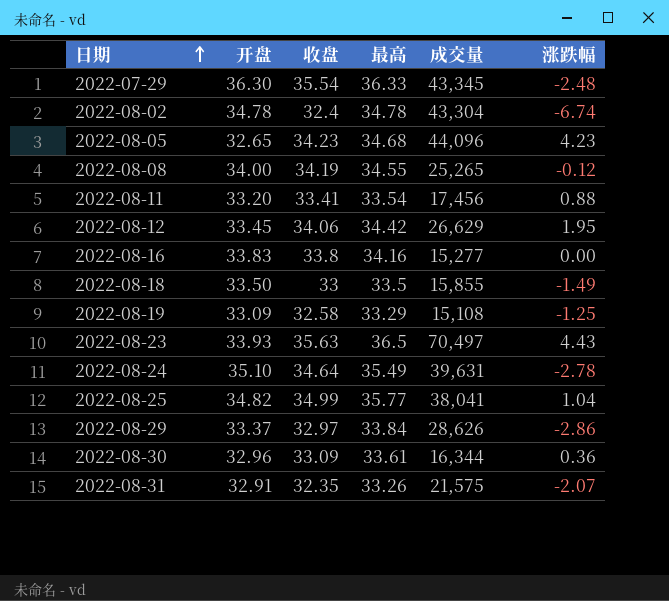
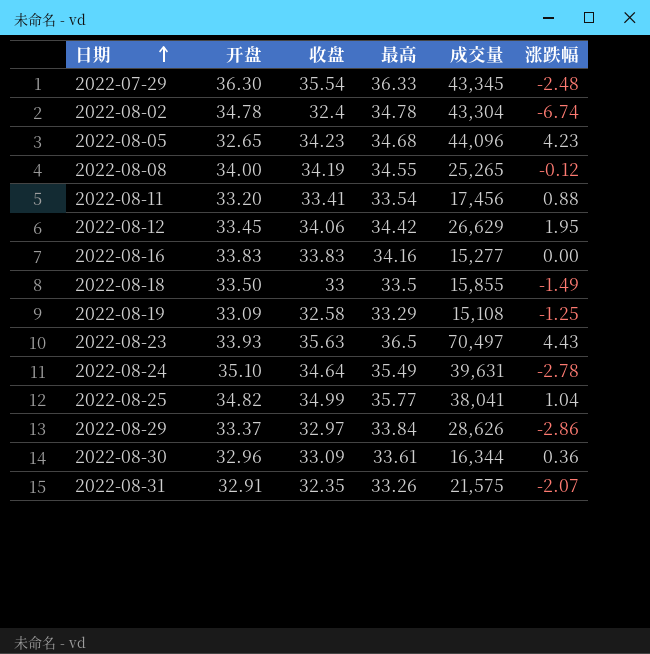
2022-08-16 | 收盘: 33.8 -> 33.83

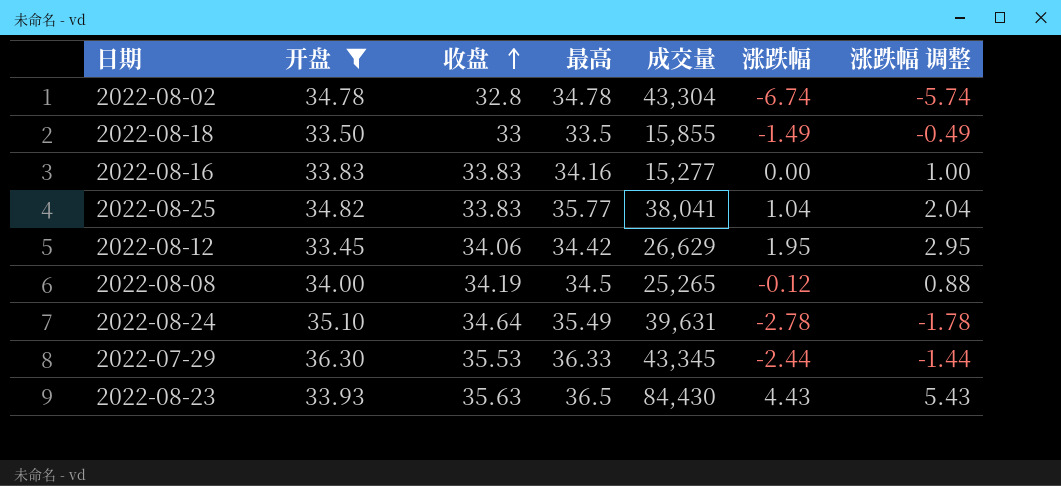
filter: none -> 开盘 >= 33.45
row order: 日期 ascending -> 收盘 ascending
column 涨跌幅 调整 | formula: none -> [涨跌幅] + 1
2022-08-02 | 收盘: 32.4 -> 32.8
2022-08-25 | 收盘: 34.99 -> 33.83
2022-08-08 | 最高: 34.55 -> 34.5
2022-07-29 | 收盘: 35.54 -> 35.53
2022-07-29 | 涨跌幅: -2.48 -> -2.44
2022-08-23 | 成交量: 70,497 -> 84,430

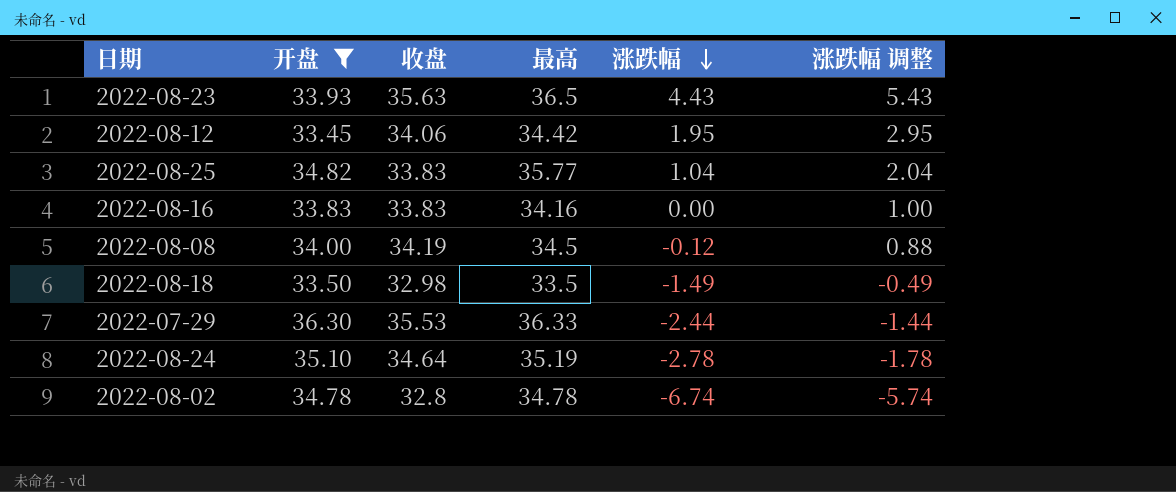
row order: 收盘 ascending -> 涨跌幅 descending
column 成交量 | position: 5 -> none
2022-08-18 | 收盘: 33 -> 32.98
2022-08-24 | 最高: 35.49 -> 35.19

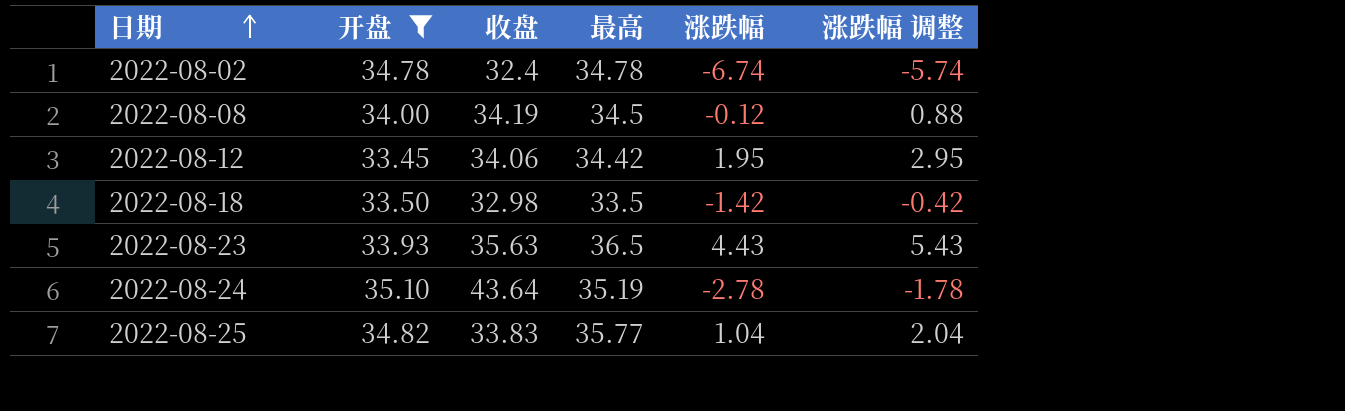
row order: 涨跌幅 descending -> 日期 ascending
row 2022-08-16: 33.83 | 33.83 | 34.16 | 0.00 | 1.00 -> none
row 2022-07-29: 36.30 | 35.53 | 36.33 | -2.44 | -1.44 -> none
2022-08-02 | 收盘: 32.8 -> 32.4
2022-08-18 | 涨跌幅: -1.49 -> -1.42
2022-08-18 | 涨跌幅 调整: -0.49 -> -0.42
2022-08-24 | 收盘: 34.64 -> 43.64

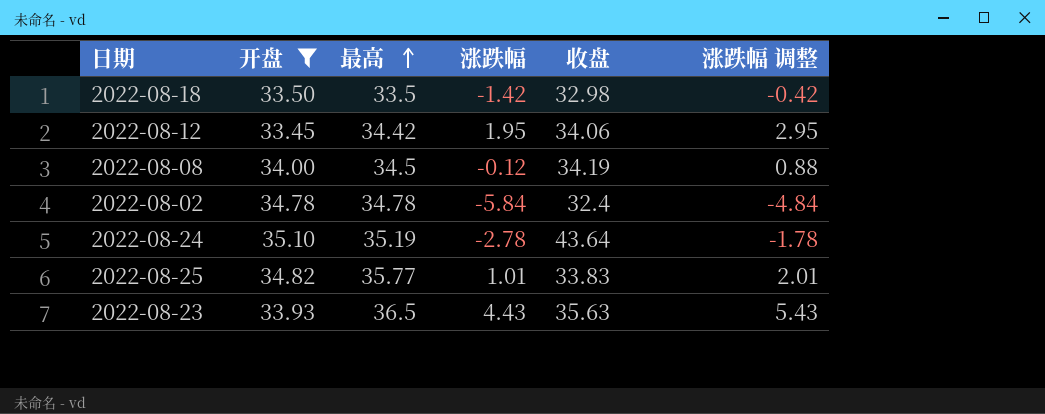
row order: 日期 ascending -> 最高 ascending
column 收盘 | position: 3 -> 5
2022-08-02 | 涨跌幅: -6.74 -> -5.84
2022-08-02 | 涨跌幅 调整: -5.74 -> -4.84
2022-08-25 | 涨跌幅: 1.04 -> 1.01
2022-08-25 | 涨跌幅 调整: 2.04 -> 2.01

